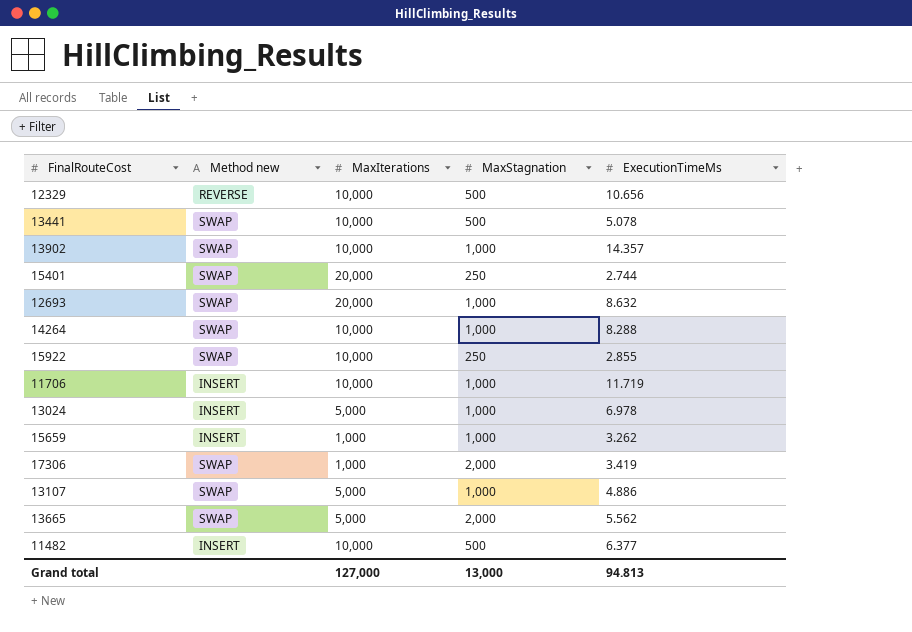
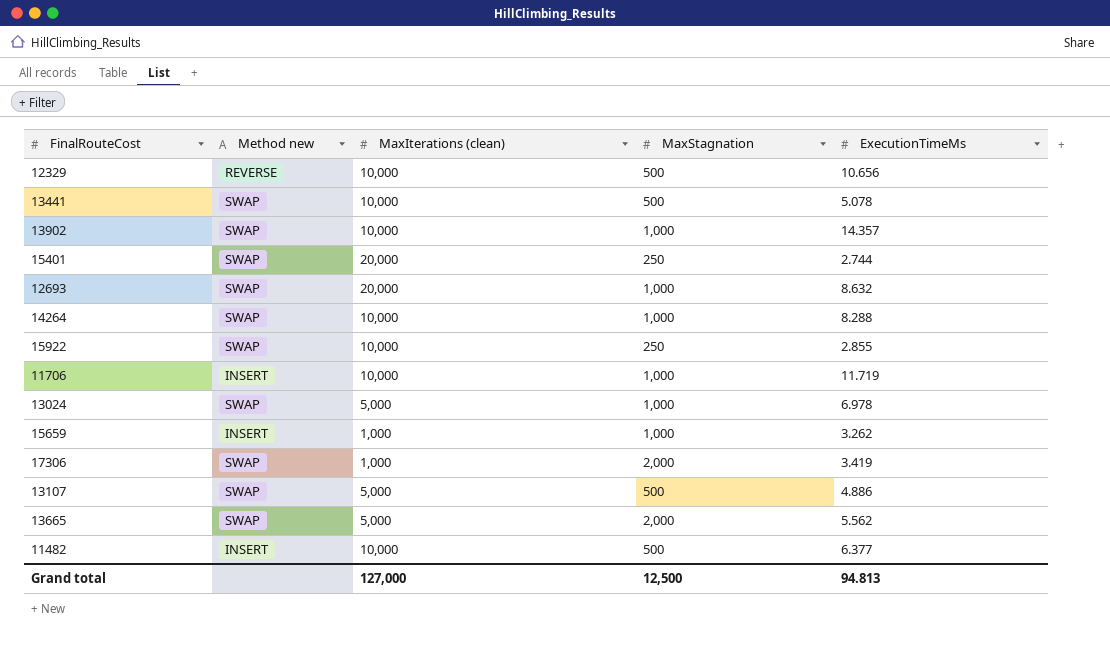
column name: MaxIterations -> MaxIterations (clean)
13024 | Method new: INSERT -> SWAP
13107 | MaxStagnation: 1,000 -> 500
Grand total | MaxStagnation: 13,000 -> 12,500

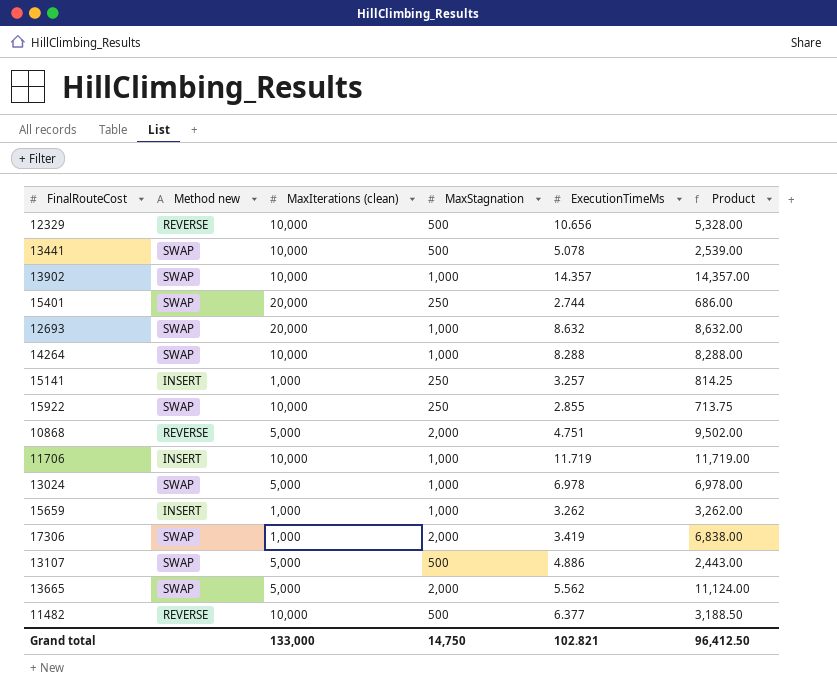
column Product | formula: none -> [MaxStagnation] * [ExecutionTimeMs]
row 15141: none -> INSERT | 1,000 | 250 | 3.257 | 814.25
row 10868: none -> REVERSE | 5,000 | 2,000 | 4.751 | 9,502.00
11482 | Method new: INSERT -> REVERSE
Grand total | MaxIterations (clean): 127,000 -> 133,000
Grand total | MaxStagnation: 12,500 -> 14,750
Grand total | ExecutionTimeMs: 94.813 -> 102.821

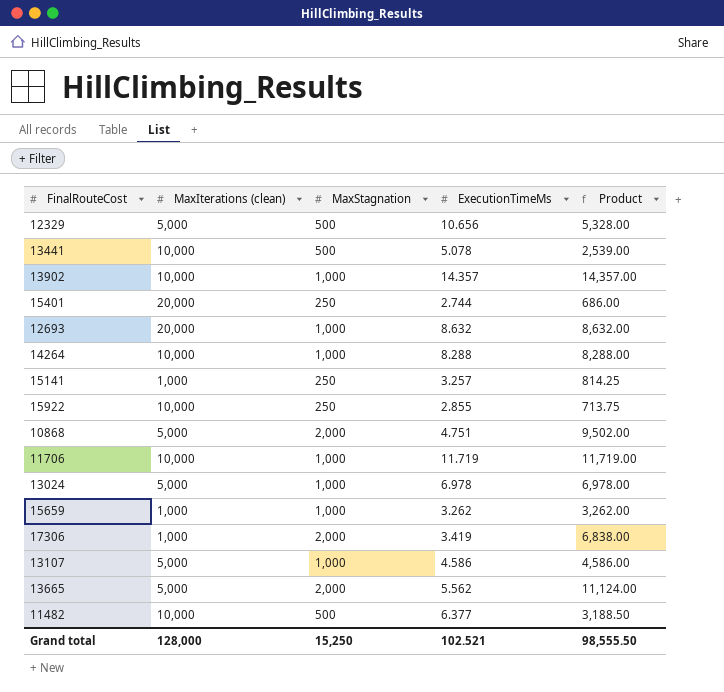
column Method new | position: 2 -> none
12329 | MaxIterations (clean): 10,000 -> 5,000
13107 | MaxStagnation: 500 -> 1,000
13107 | ExecutionTimeMs: 4.886 -> 4.586
13107 | Product: 2,443.00 -> 4,586.00
Grand total | MaxIterations (clean): 133,000 -> 128,000
Grand total | MaxStagnation: 14,750 -> 15,250
Grand total | ExecutionTimeMs: 102.821 -> 102.521
Grand total | Product: 96,412.50 -> 98,555.50

